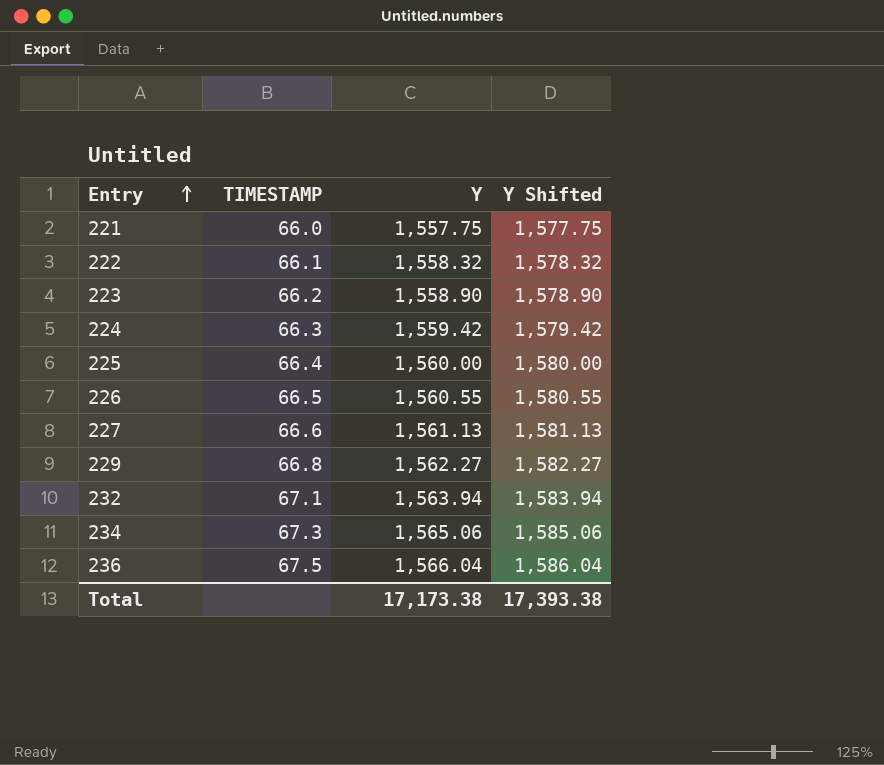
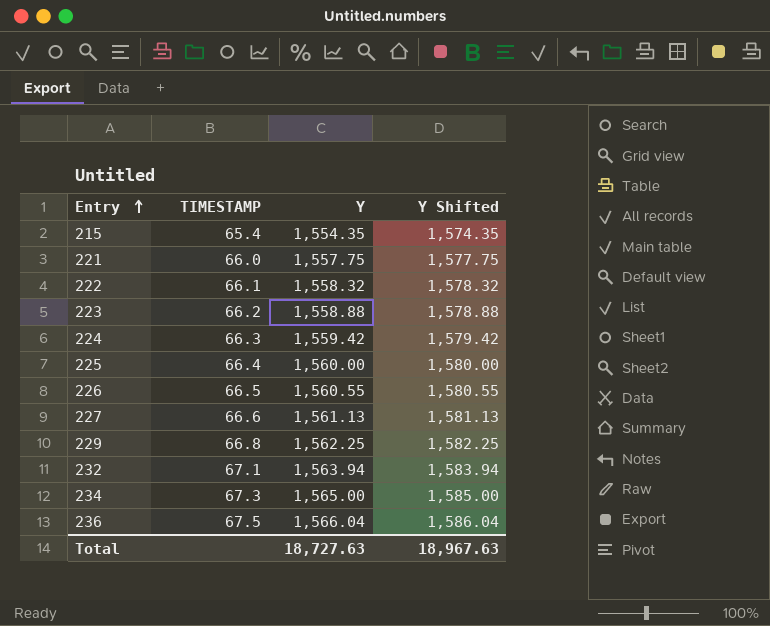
row 215: none -> 65.4 | 1,554.35 | 1,574.35
223 | Y: 1,558.90 -> 1,558.88
223 | Y Shifted: 1,578.90 -> 1,578.88
229 | Y: 1,562.27 -> 1,562.25
229 | Y Shifted: 1,582.27 -> 1,582.25
234 | Y: 1,565.06 -> 1,565.00
234 | Y Shifted: 1,585.06 -> 1,585.00
Total | Y: 17,173.38 -> 18,727.63
Total | Y Shifted: 17,393.38 -> 18,967.63

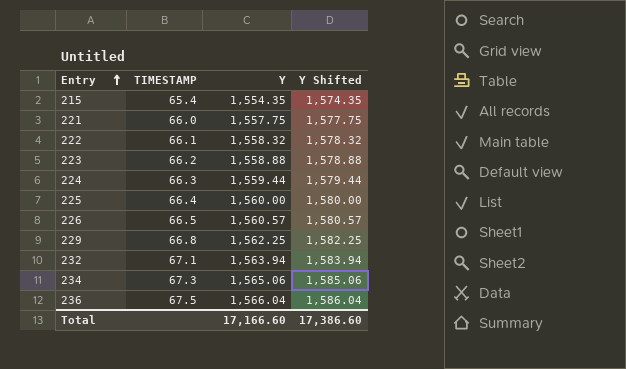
row 227: 66.6 | 1,561.13 | 1,581.13 -> none
224 | Y: 1,559.42 -> 1,559.44
224 | Y Shifted: 1,579.42 -> 1,579.44
226 | Y: 1,560.55 -> 1,560.57
226 | Y Shifted: 1,580.55 -> 1,580.57
234 | Y: 1,565.00 -> 1,565.06
234 | Y Shifted: 1,585.00 -> 1,585.06
Total | Y: 18,727.63 -> 17,166.60
Total | Y Shifted: 18,967.63 -> 17,386.60

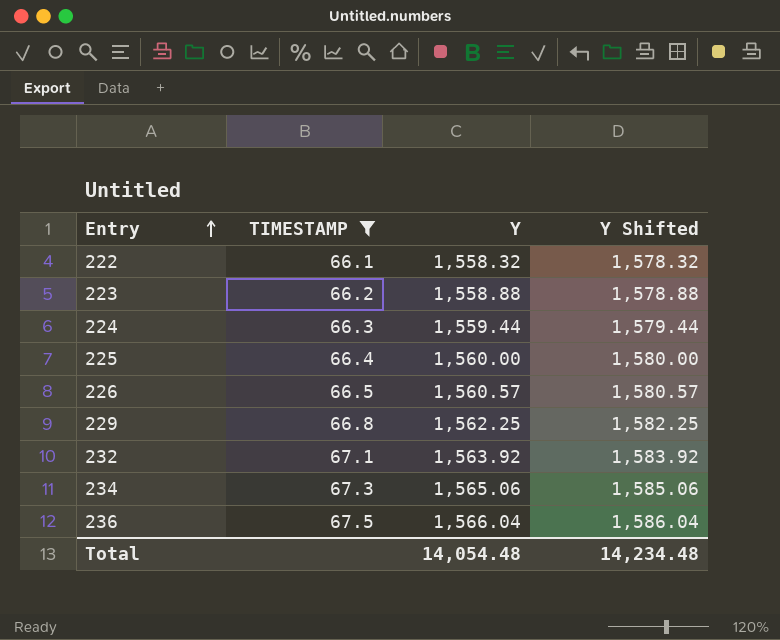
filter: none -> TIMESTAMP >= 66.1
232 | Y: 1,563.94 -> 1,563.92
232 | Y Shifted: 1,583.94 -> 1,583.92
Total | Y: 17,166.60 -> 14,054.48
Total | Y Shifted: 17,386.60 -> 14,234.48

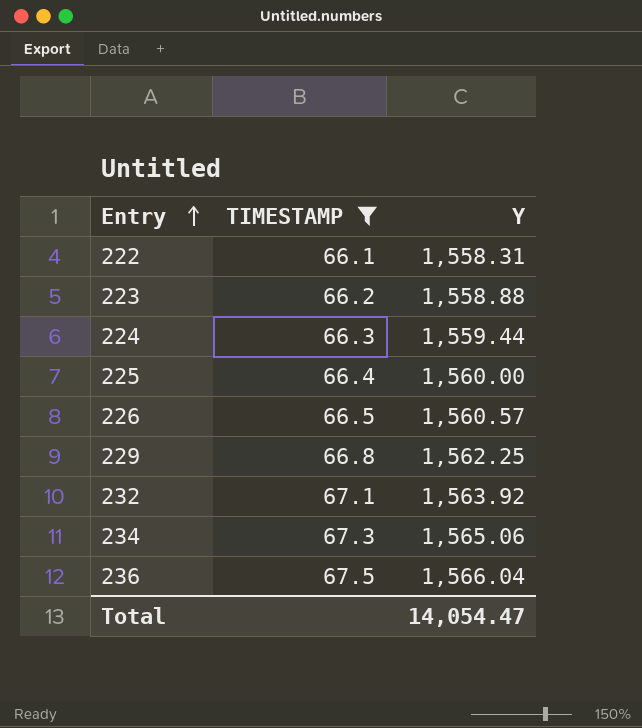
column Y Shifted | formula: [Y] + 20 -> none
222 | Y: 1,558.32 -> 1,558.31
Total | Y: 14,054.48 -> 14,054.47

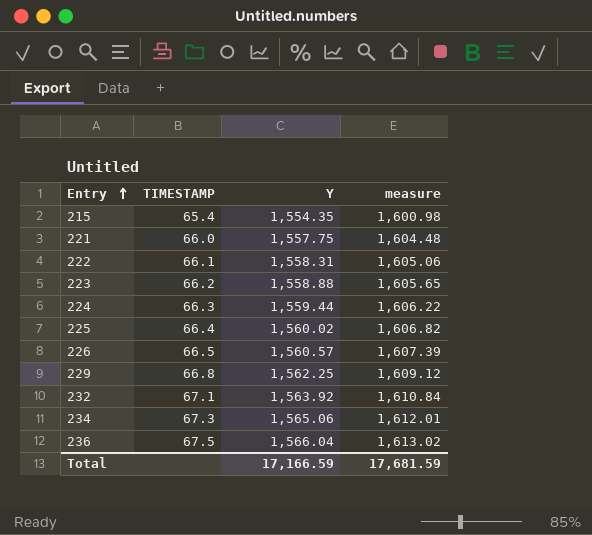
filter: TIMESTAMP >= 66.1 -> none
column measure | formula: none -> [Y] * 1.03
225 | Y: 1,560.00 -> 1,560.02
Total | Y: 14,054.47 -> 17,166.59

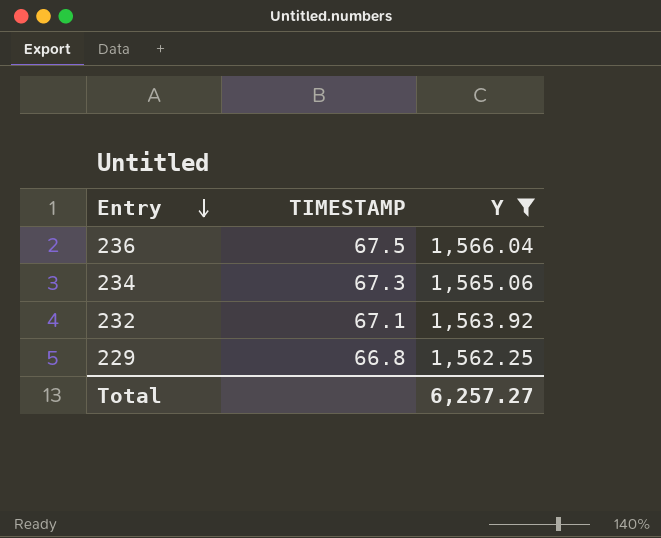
filter: none -> Y >= 1,562.25
row order: Entry ascending -> Entry descending
column measure | formula: [Y] * 1.03 -> none
Total | Y: 17,166.59 -> 6,257.27

